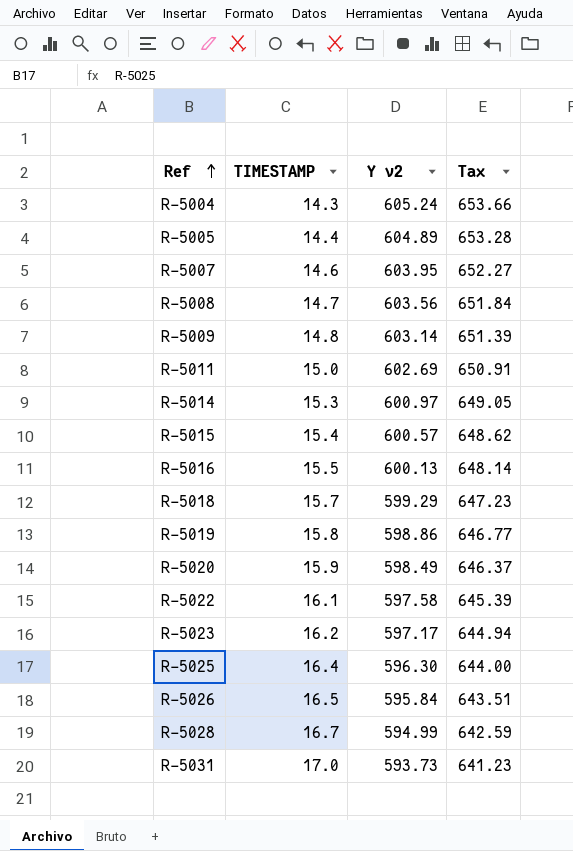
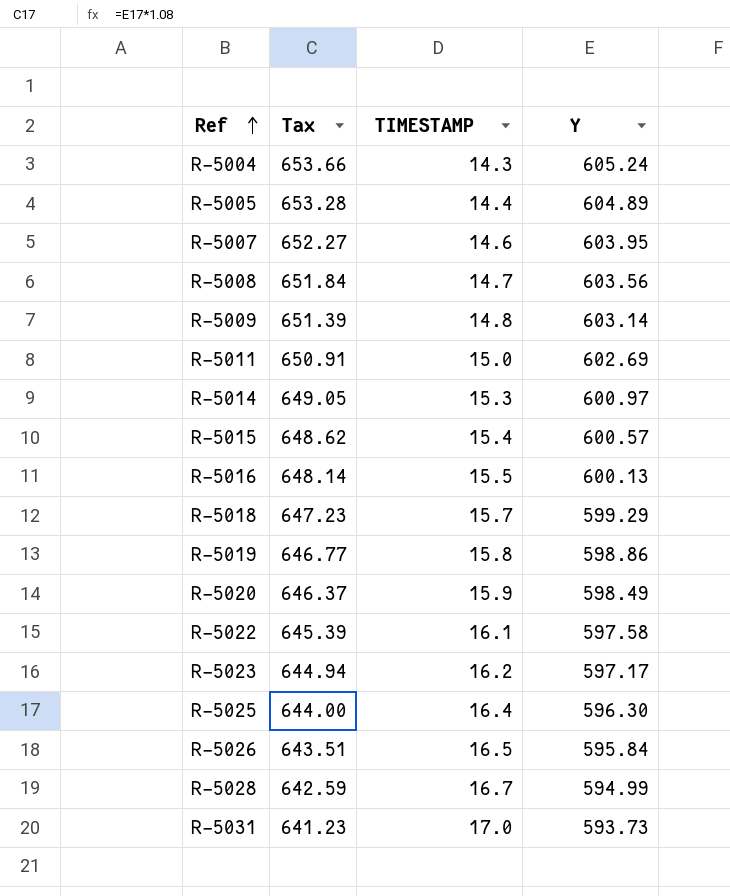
column Tax | position: 4 -> 2
column name: Y v2 -> Y

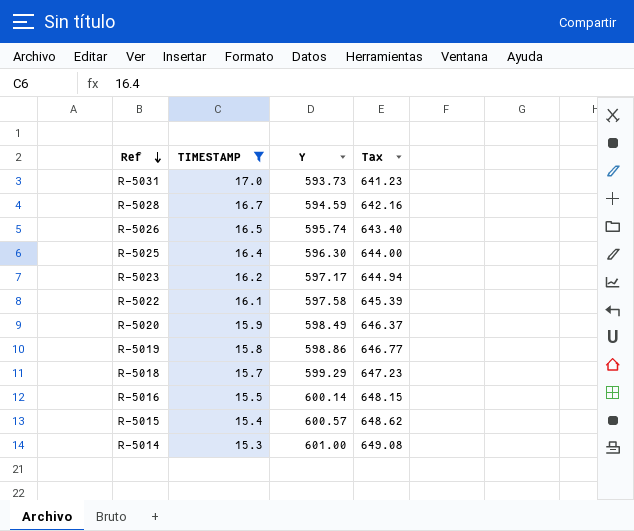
filter: none -> TIMESTAMP >= 15.3
row order: Ref ascending -> Ref descending
column Tax | position: 2 -> 4
R-5028 | Y: 594.99 -> 594.59
R-5028 | Tax: 642.59 -> 642.16
R-5026 | Y: 595.84 -> 595.74
R-5026 | Tax: 643.51 -> 643.40
R-5016 | Y: 600.13 -> 600.14
R-5016 | Tax: 648.14 -> 648.15
R-5014 | Y: 600.97 -> 601.00
R-5014 | Tax: 649.05 -> 649.08

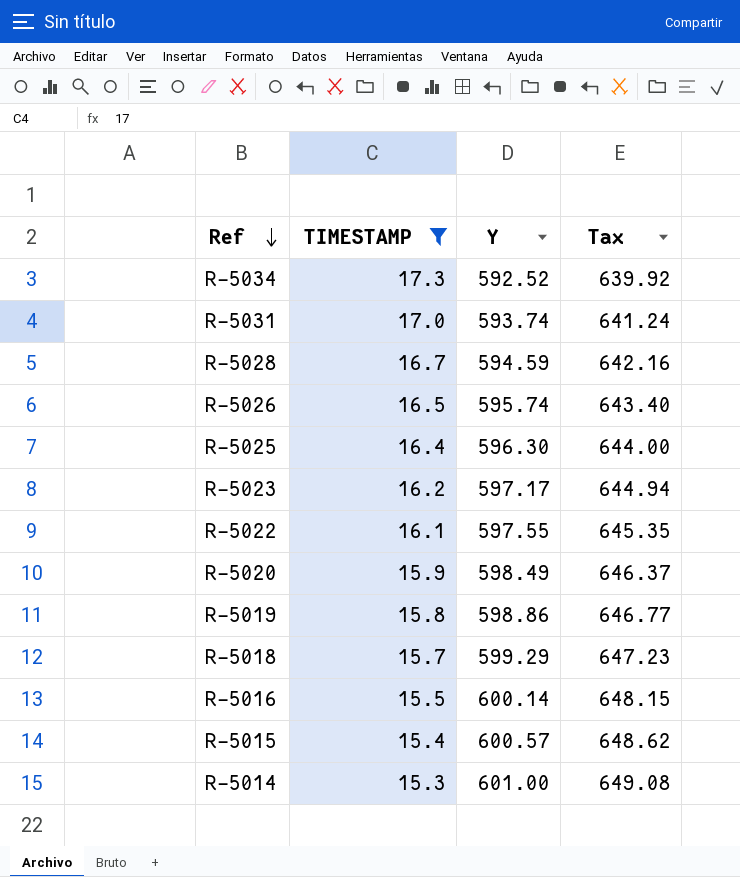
row R-5034: none -> 17.3 | 592.52 | 639.92
R-5031 | Y: 593.73 -> 593.74
R-5031 | Tax: 641.23 -> 641.24
R-5022 | Y: 597.58 -> 597.55
R-5022 | Tax: 645.39 -> 645.35

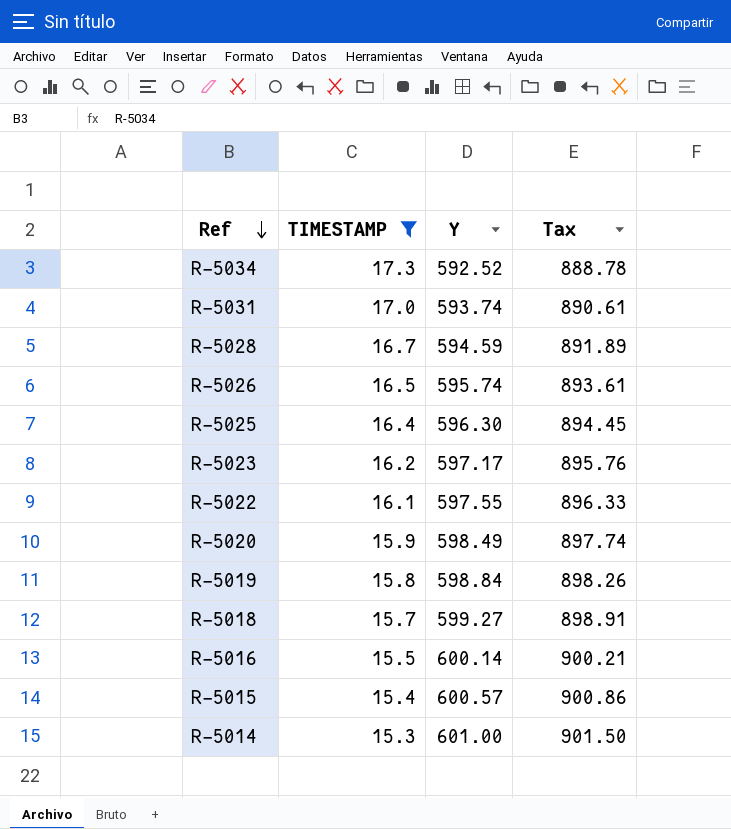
column Tax | formula: [Y] * 1.08 -> [Y] * 1.5
R-5019 | Y: 598.86 -> 598.84
R-5018 | Y: 599.29 -> 599.27

